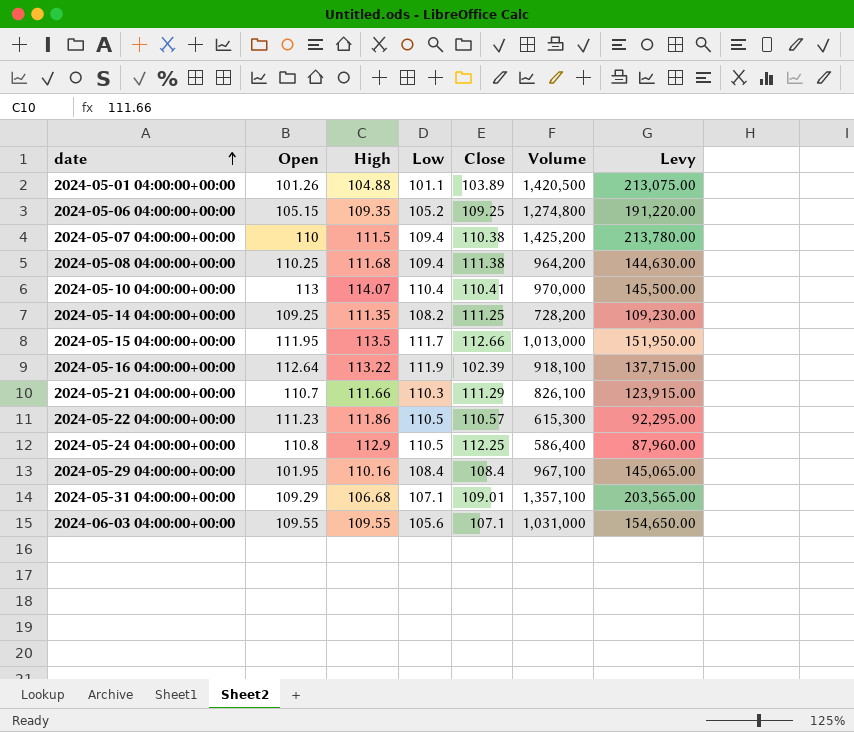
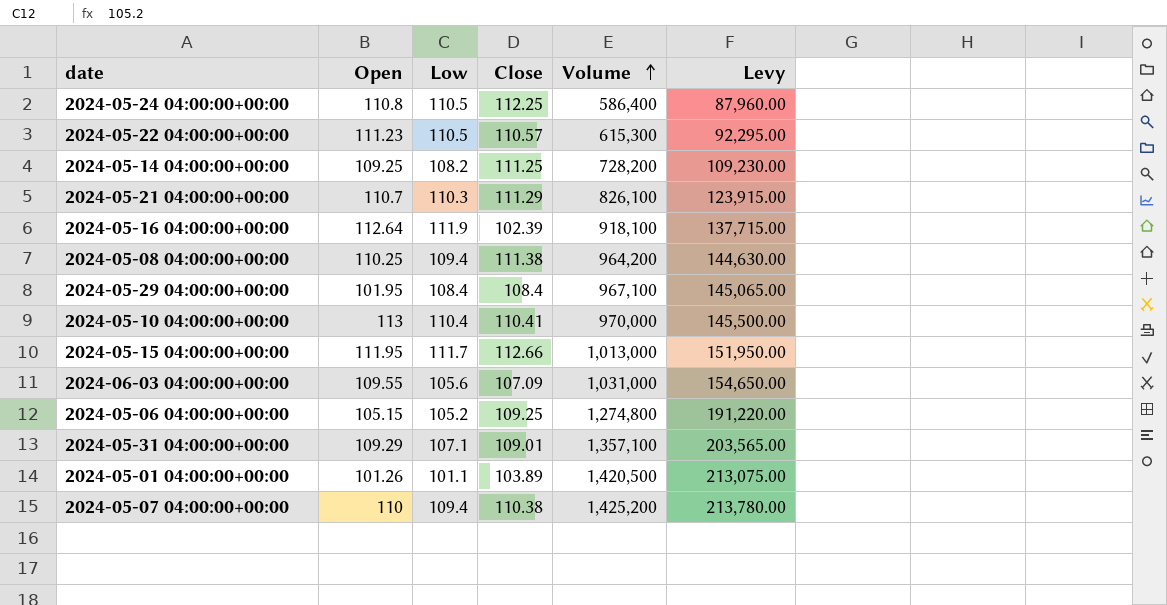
row order: date ascending -> Volume ascending
column High | position: 3 -> none
2024-06-03 04:00:00+00:00 | Close: 107.1 -> 107.09

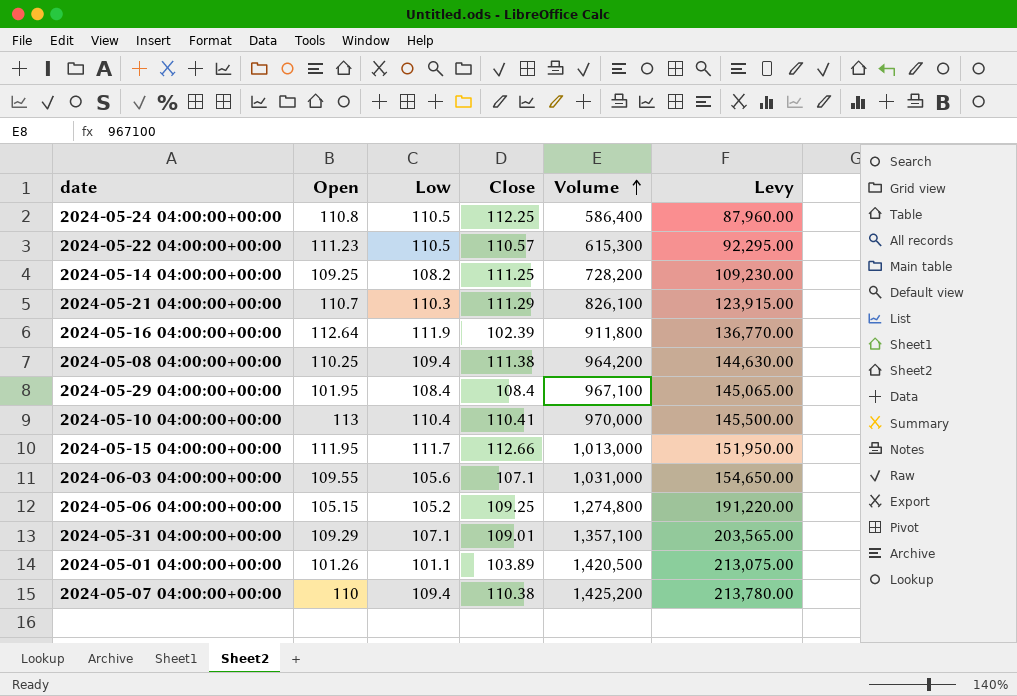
2024-05-16 04:00:00+00:00 | Volume: 918,100 -> 911,800
2024-05-16 04:00:00+00:00 | Levy: 137,715.00 -> 136,770.00
2024-06-03 04:00:00+00:00 | Close: 107.09 -> 107.1

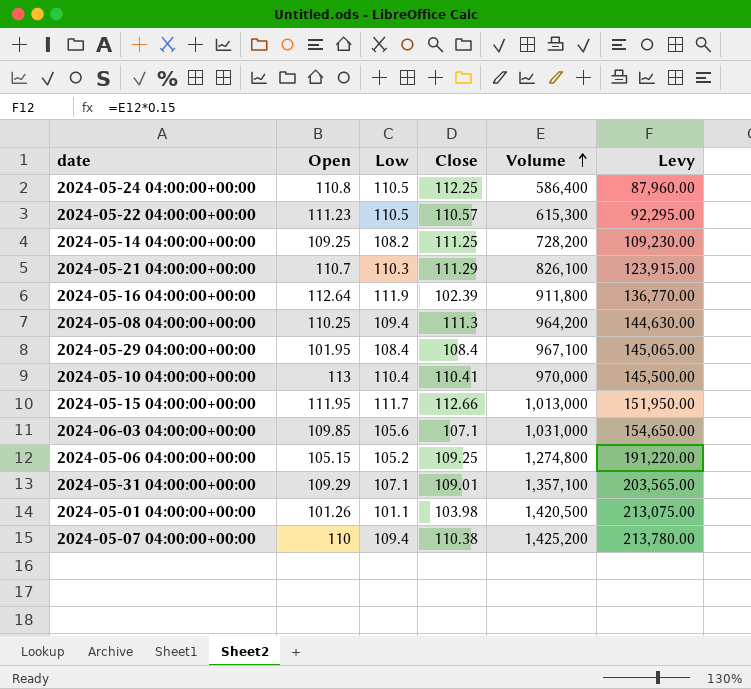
2024-05-08 04:00:00+00:00 | Close: 111.38 -> 111.3
2024-06-03 04:00:00+00:00 | Open: 109.55 -> 109.85
2024-05-01 04:00:00+00:00 | Close: 103.89 -> 103.98

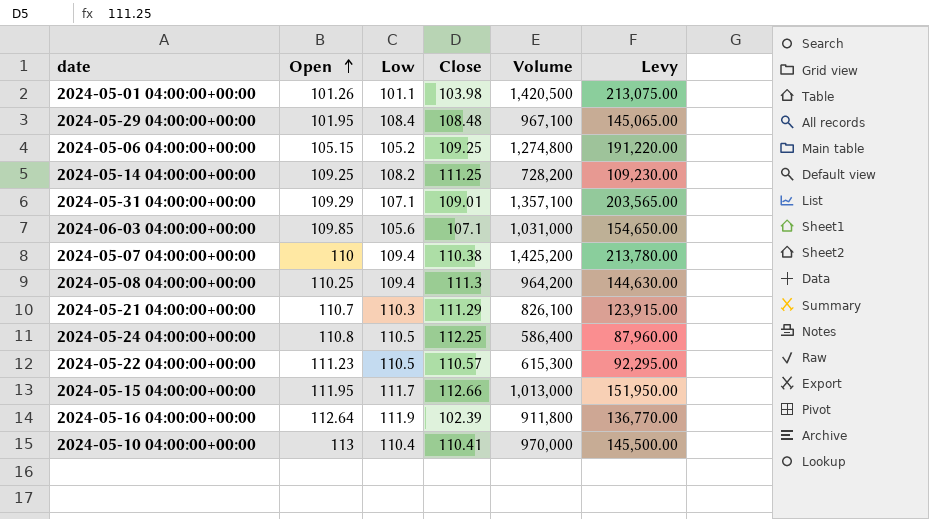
row order: Volume ascending -> Open ascending
2024-05-29 04:00:00+00:00 | Close: 108.4 -> 108.48

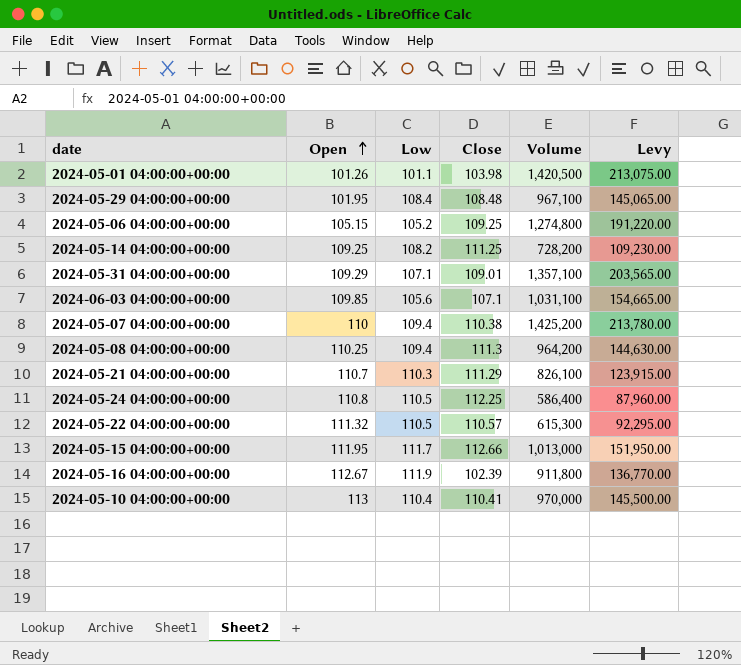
2024-06-03 04:00:00+00:00 | Volume: 1,031,000 -> 1,031,100
2024-06-03 04:00:00+00:00 | Levy: 154,650.00 -> 154,665.00
2024-05-22 04:00:00+00:00 | Open: 111.23 -> 111.32
2024-05-16 04:00:00+00:00 | Open: 112.64 -> 112.67

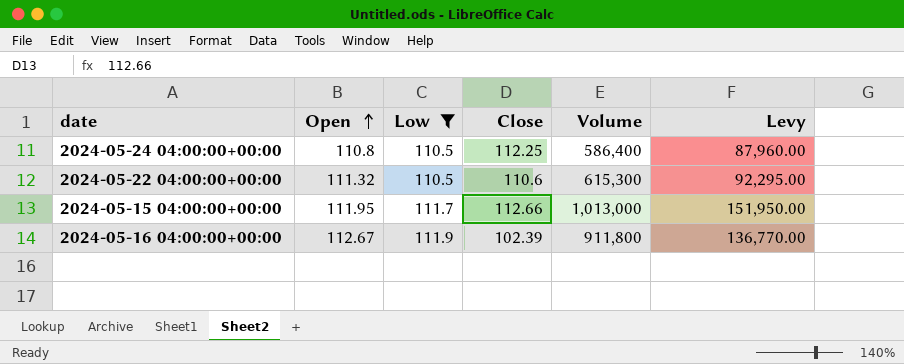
filter: none -> Low >= 110.5
2024-05-22 04:00:00+00:00 | Close: 110.57 -> 110.6

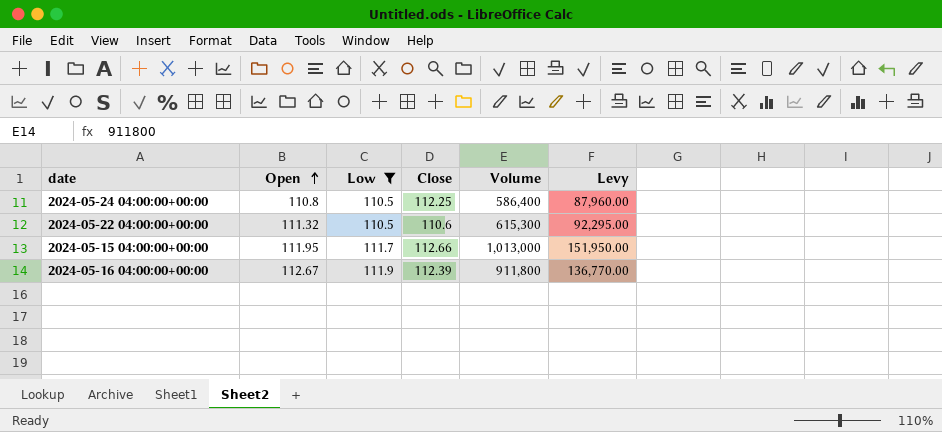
2024-05-16 04:00:00+00:00 | Close: 102.39 -> 112.39

